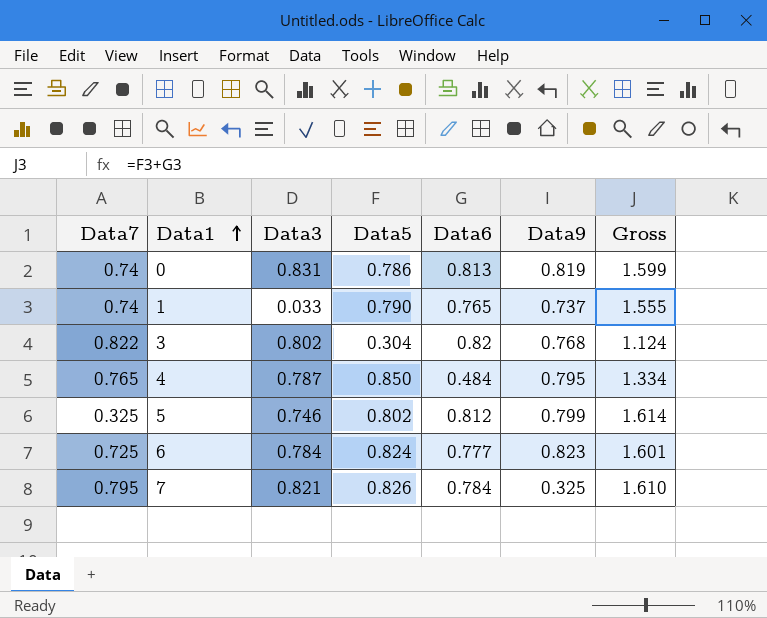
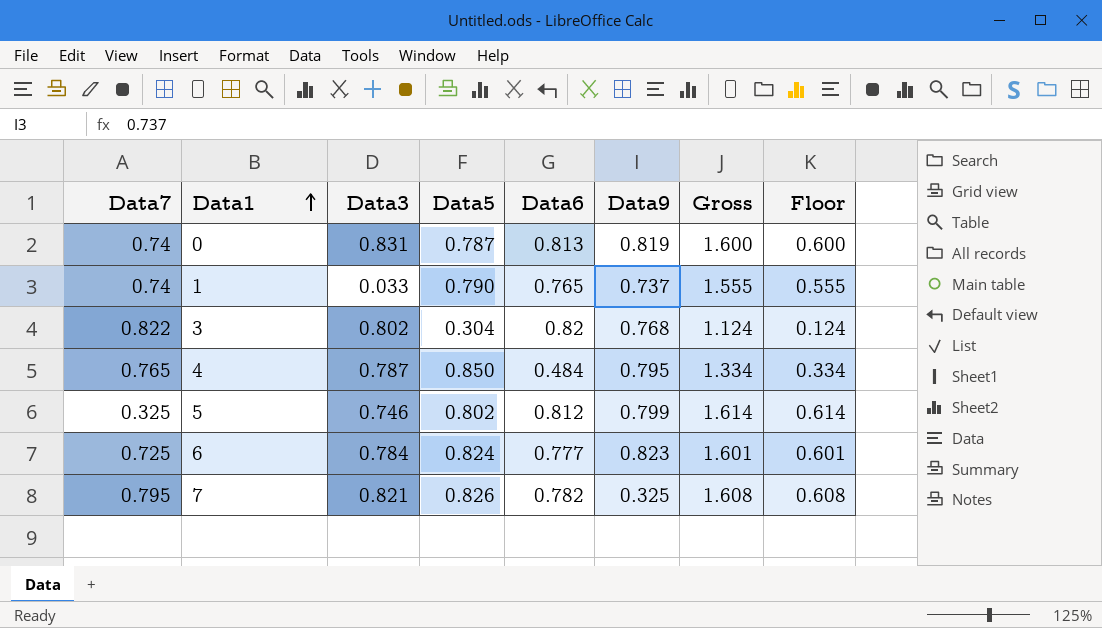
column Floor | formula: none -> [Gross] - 1
0 | Data5: 0.786 -> 0.787
0 | Gross: 1.599 -> 1.600
7 | Data6: 0.784 -> 0.782
7 | Gross: 1.610 -> 1.608

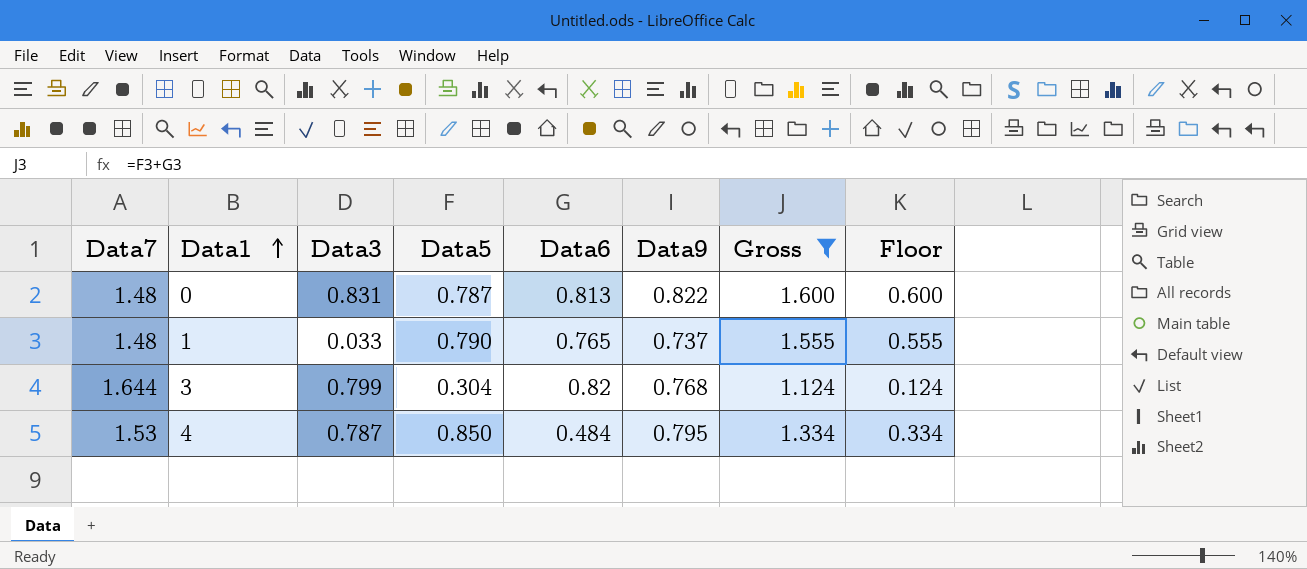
filter: none -> Gross <= 1.600
0 | Data7: 0.74 -> 1.48
0 | Data9: 0.819 -> 0.822
1 | Data7: 0.74 -> 1.48
3 | Data7: 0.822 -> 1.644
3 | Data3: 0.802 -> 0.799
4 | Data7: 0.765 -> 1.53

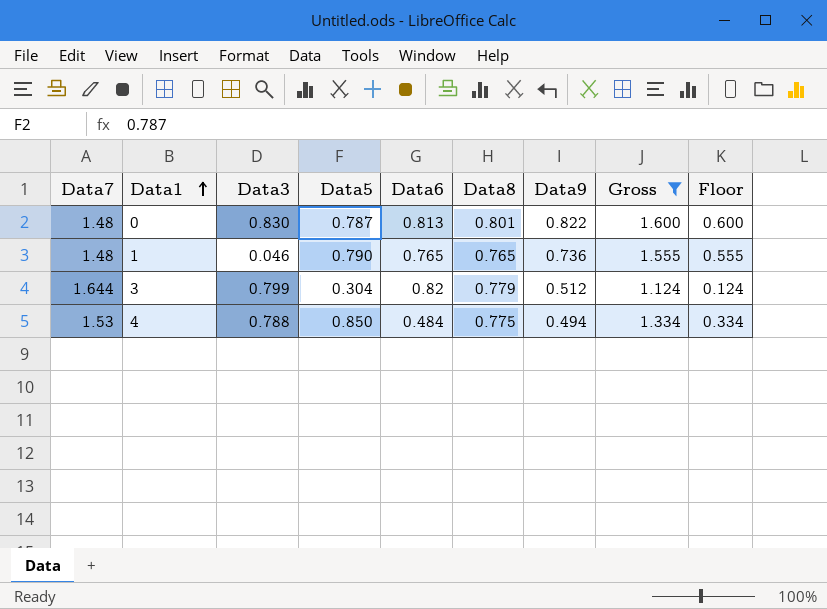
column Data8 | position: none -> 6
0 | Data3: 0.831 -> 0.830
1 | Data3: 0.033 -> 0.046
1 | Data9: 0.737 -> 0.736
3 | Data9: 0.768 -> 0.512
4 | Data3: 0.787 -> 0.788
4 | Data9: 0.795 -> 0.494

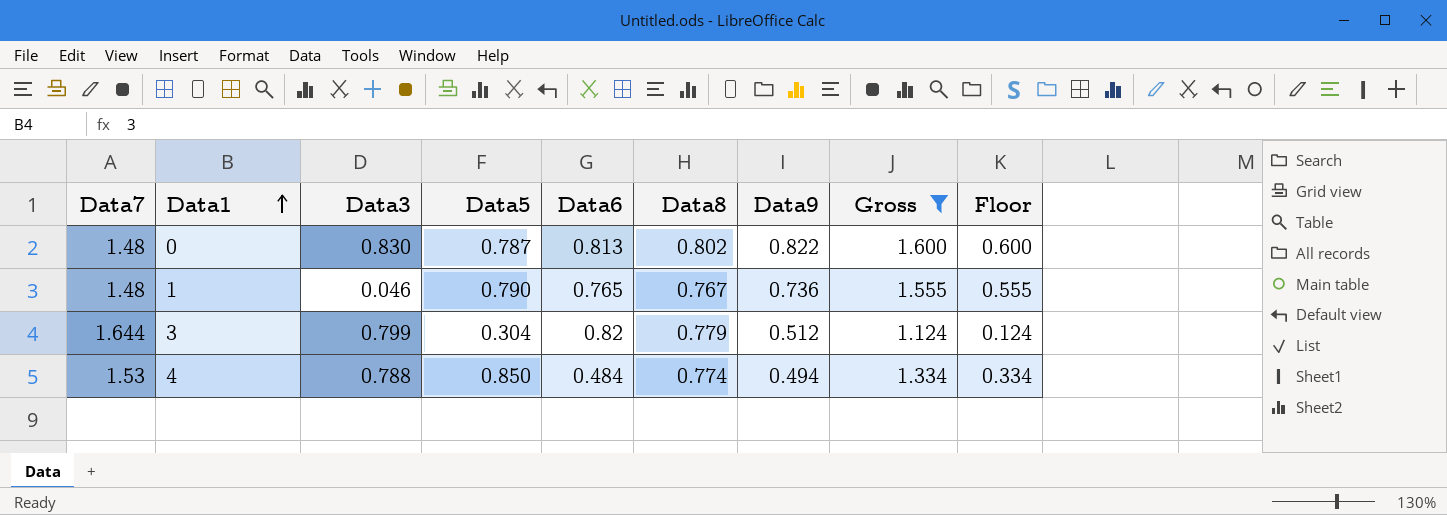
0 | Data8: 0.801 -> 0.802
1 | Data8: 0.765 -> 0.767
4 | Data8: 0.775 -> 0.774

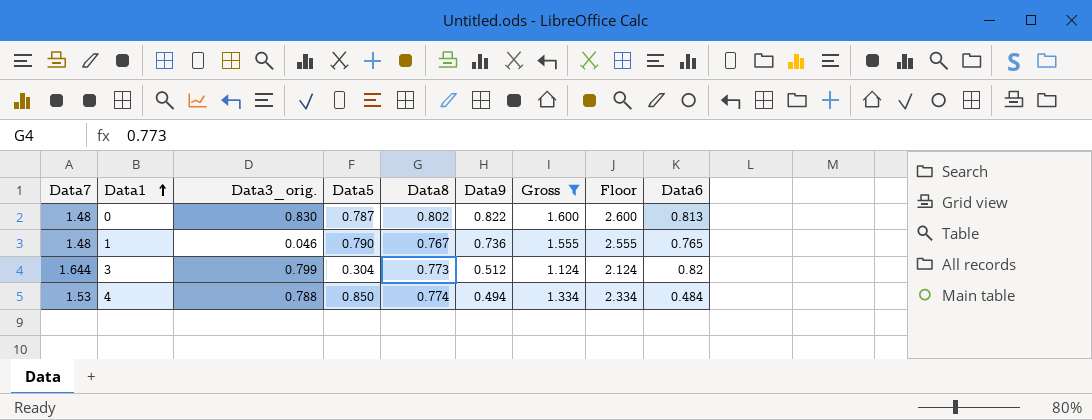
column name: Data3 -> Data3_orig.
column Floor | formula: [Gross] - 1 -> [Gross] + 1
column Data6 | position: 5 -> 9
3 | Data8: 0.779 -> 0.773

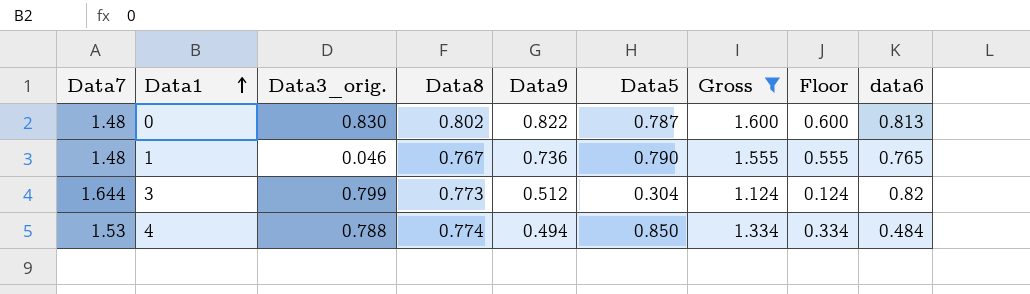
column Data5 | position: 4 -> 6
column Floor | formula: [Gross] + 1 -> [Gross] - 1
column name: Data6 -> data6

